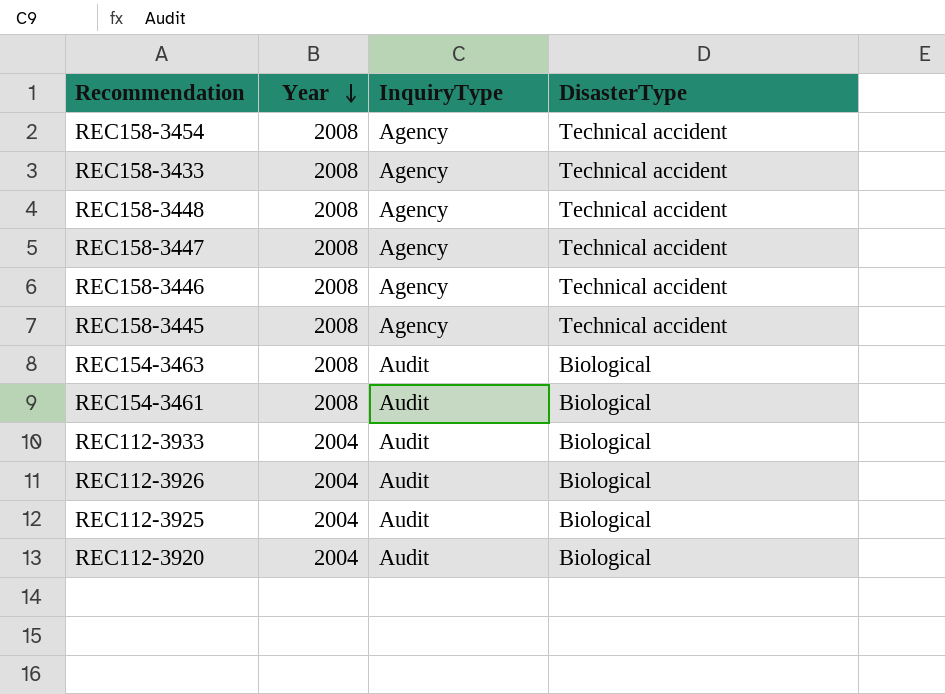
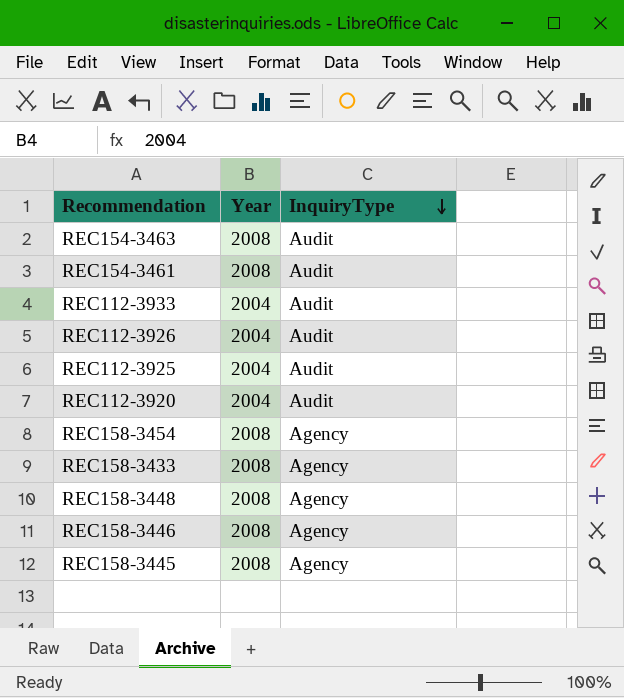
row order: Year descending -> InquiryType descending
column DisasterType | position: 4 -> none
row REC158-3447: 2008 | Agency | Technical accident -> none

